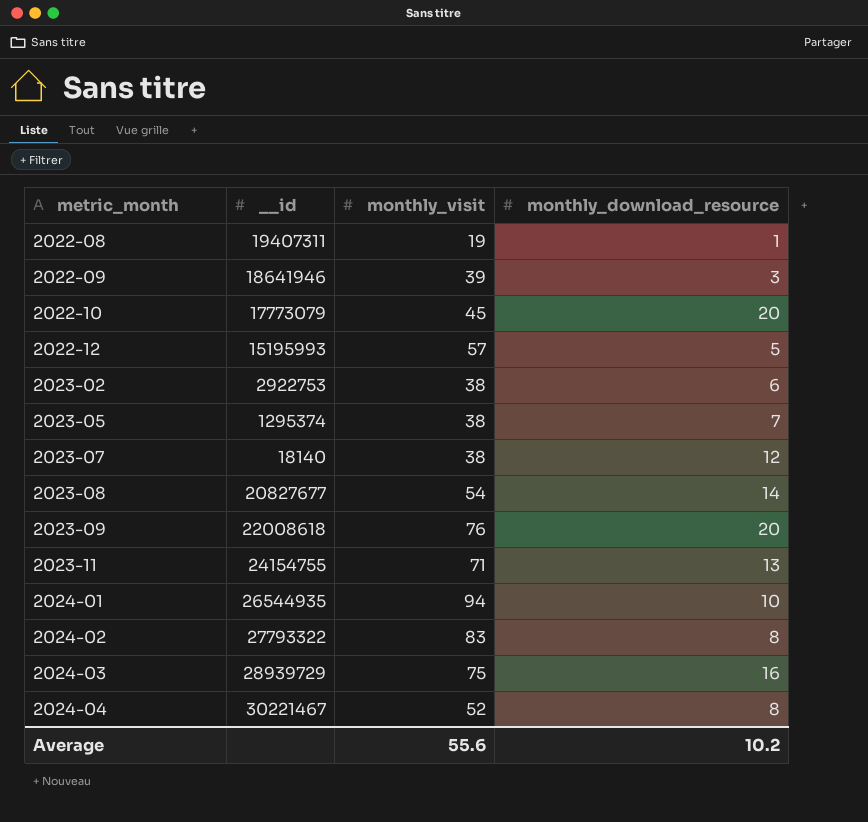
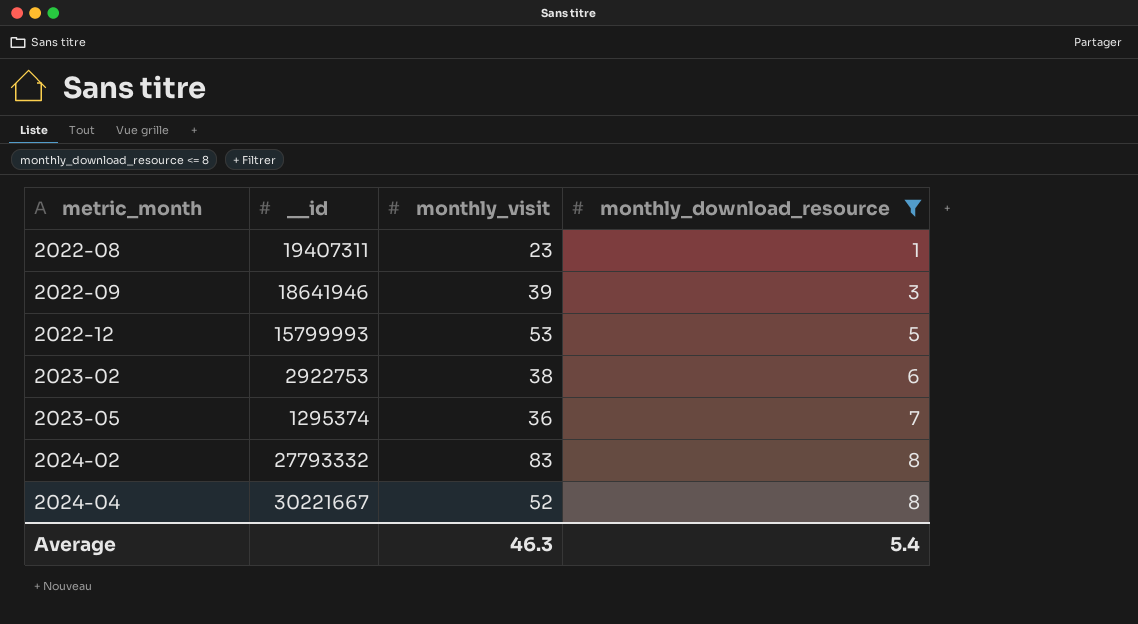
filter: none -> monthly_download_resource <= 8
2022-08 | monthly_visit: 19 -> 23
2022-12 | __id: 15195993 -> 15799993
2022-12 | monthly_visit: 57 -> 53
2023-05 | monthly_visit: 38 -> 36
2024-02 | __id: 27793322 -> 27793332
2024-04 | __id: 30221467 -> 30221667
Average | monthly_visit: 55.6 -> 46.3
Average | monthly_download_resource: 10.2 -> 5.4

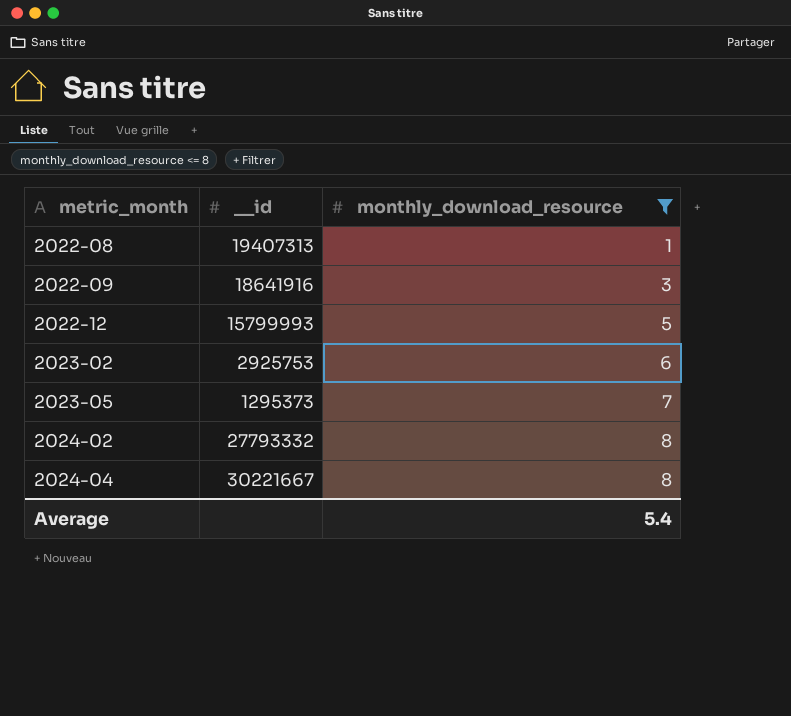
column monthly_visit | position: 3 -> none
2022-08 | __id: 19407311 -> 19407313
2022-09 | __id: 18641946 -> 18641916
2023-02 | __id: 2922753 -> 2925753
2023-05 | __id: 1295374 -> 1295373

